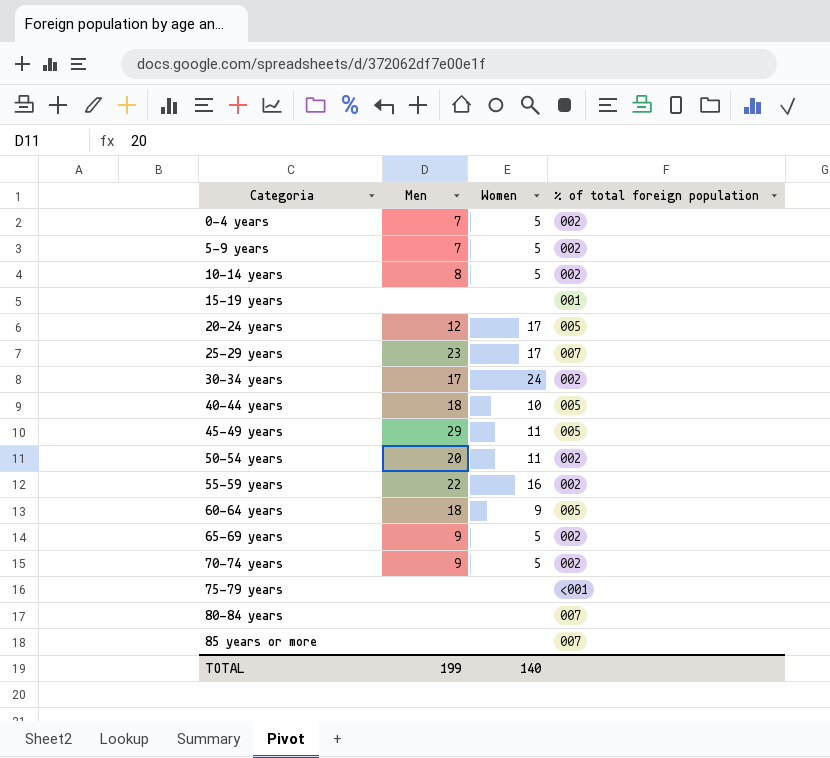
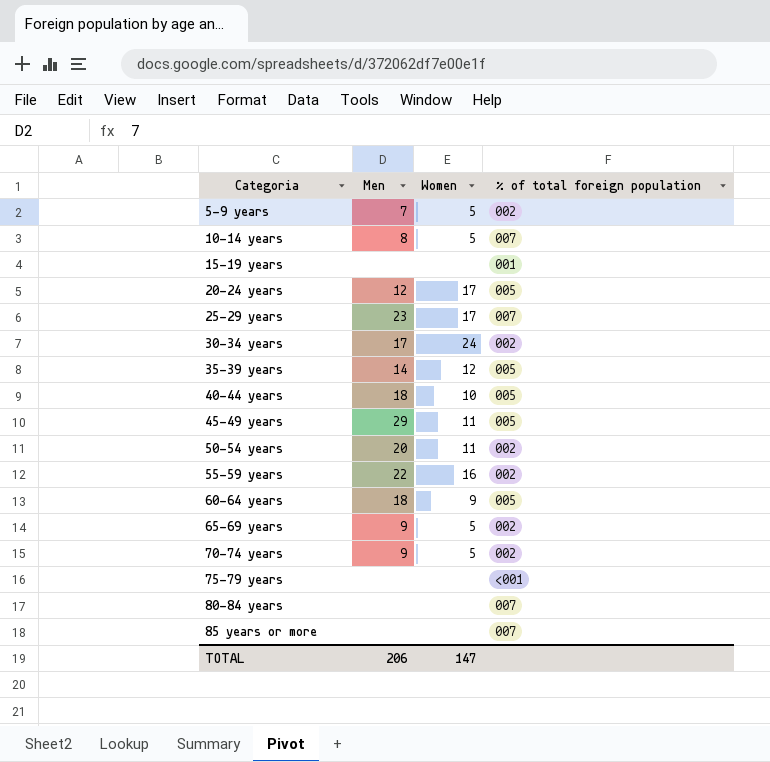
row 0-4 years: 7 | 5 | 002 -> none
10-14 years | % of total foreign population: 002 -> 007
row 35-39 years: none -> 14 | 12 | 005
TOTAL | Men: 199 -> 206
TOTAL | Women: 140 -> 147

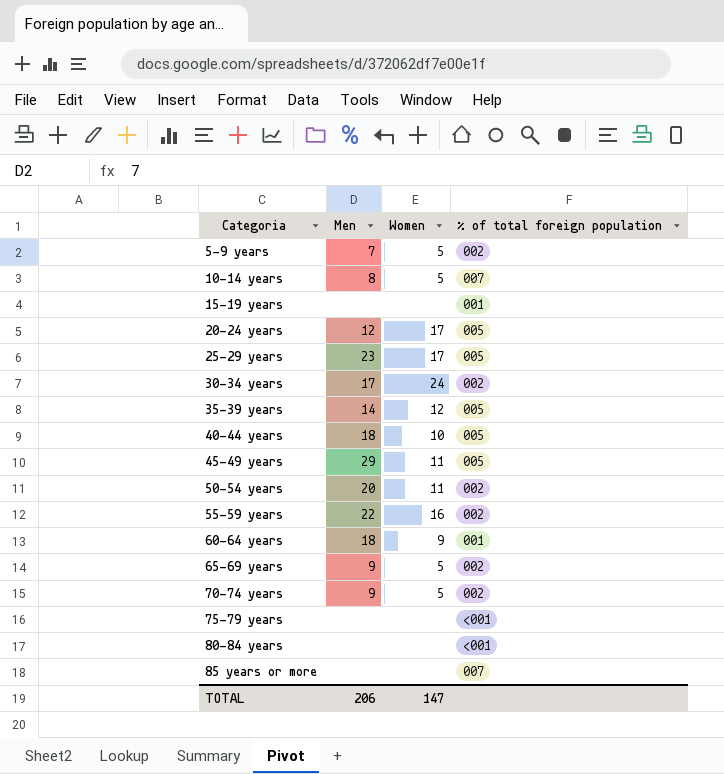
25-29 years | % of total foreign population: 007 -> 005
60-64 years | % of total foreign population: 005 -> 001
80-84 years | % of total foreign population: 007 -> <001

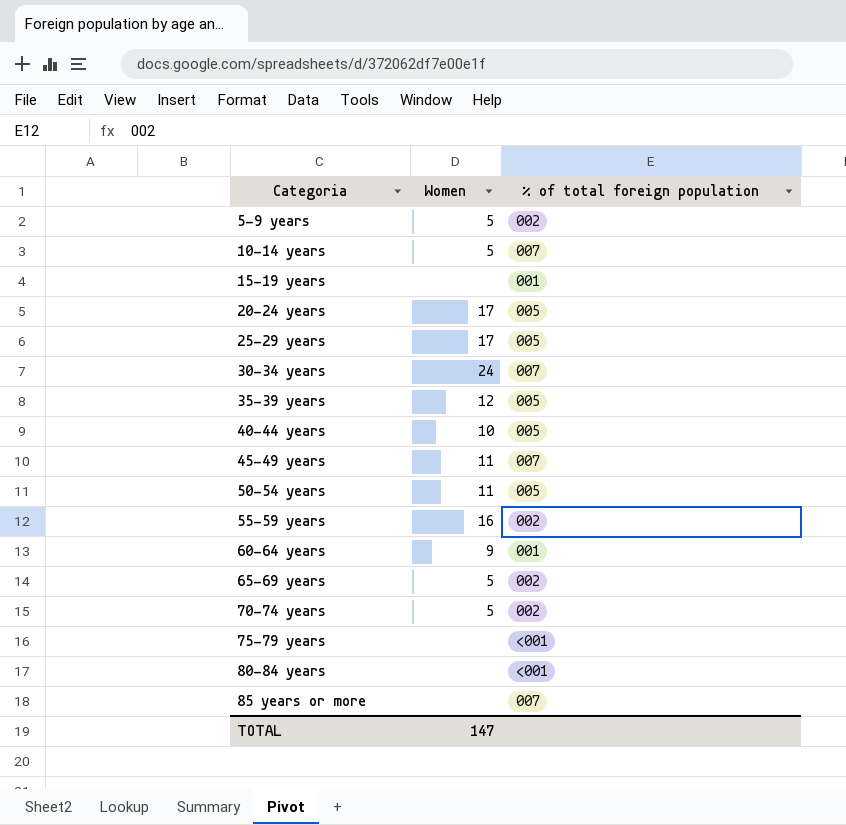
column Men | position: 2 -> none
30-34 years | % of total foreign population: 002 -> 007
45-49 years | % of total foreign population: 005 -> 007
50-54 years | % of total foreign population: 002 -> 005

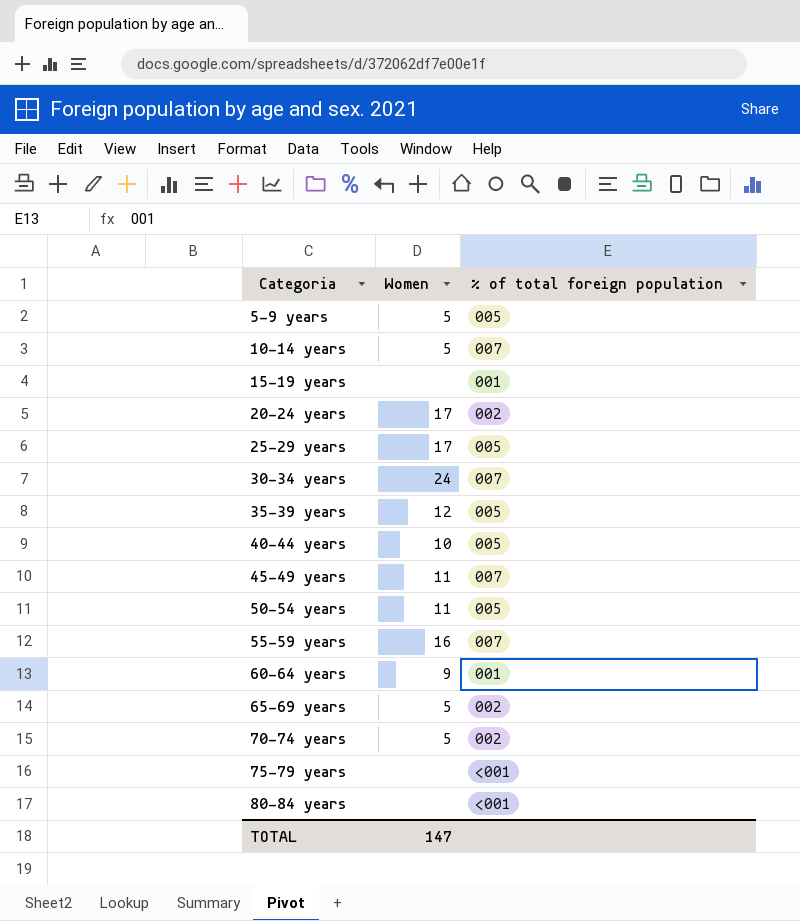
row 85 years or more: none | 007 -> none
5-9 years | % of total foreign population: 002 -> 005
20-24 years | % of total foreign population: 005 -> 002
55-59 years | % of total foreign population: 002 -> 007

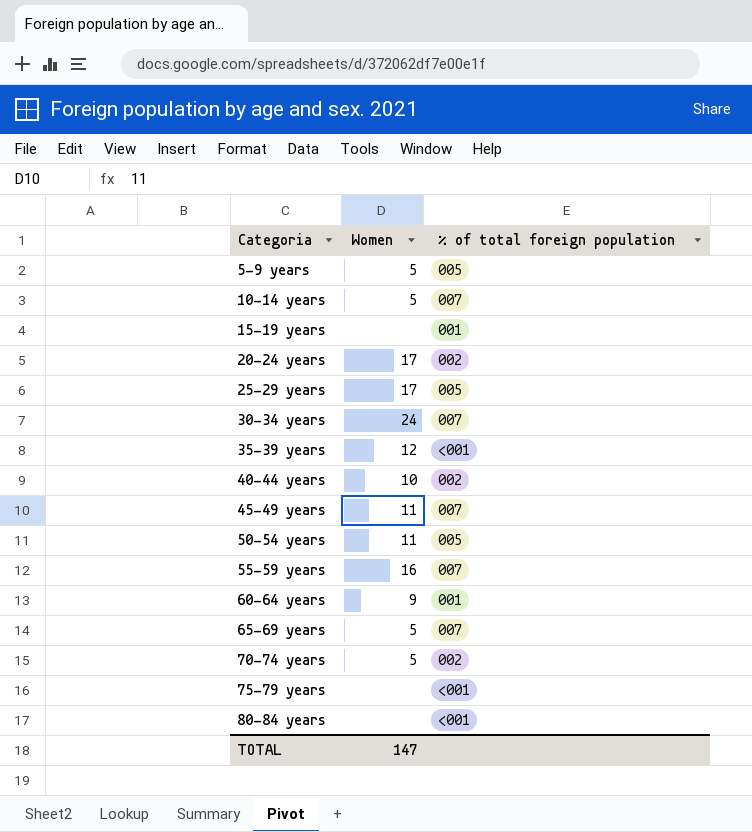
35-39 years | % of total foreign population: 005 -> <001
40-44 years | % of total foreign population: 005 -> 002
65-69 years | % of total foreign population: 002 -> 007

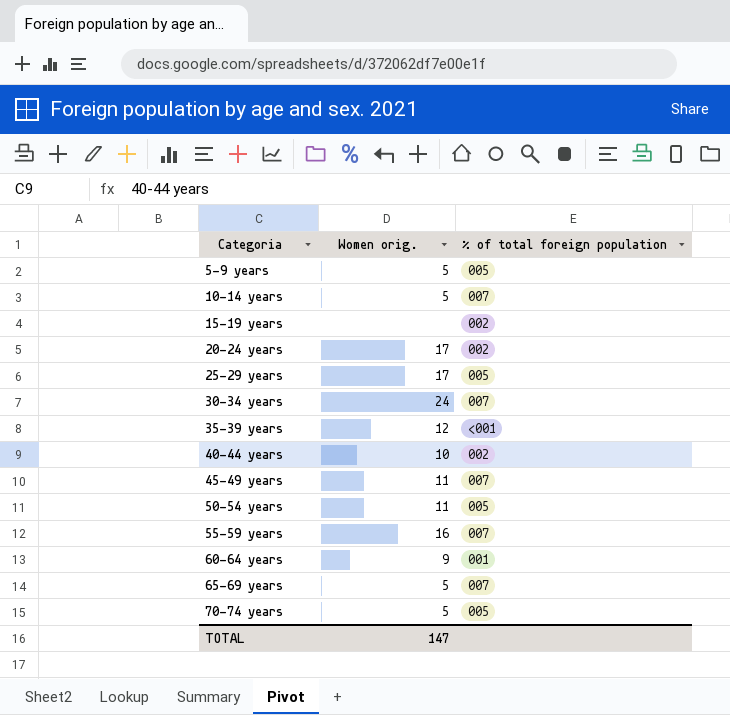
column name: Women -> Women orig.
row 75-79 years: none | <001 -> none
row 80-84 years: none | <001 -> none
15-19 years | % of total foreign population: 001 -> 002
70-74 years | % of total foreign population: 002 -> 005

